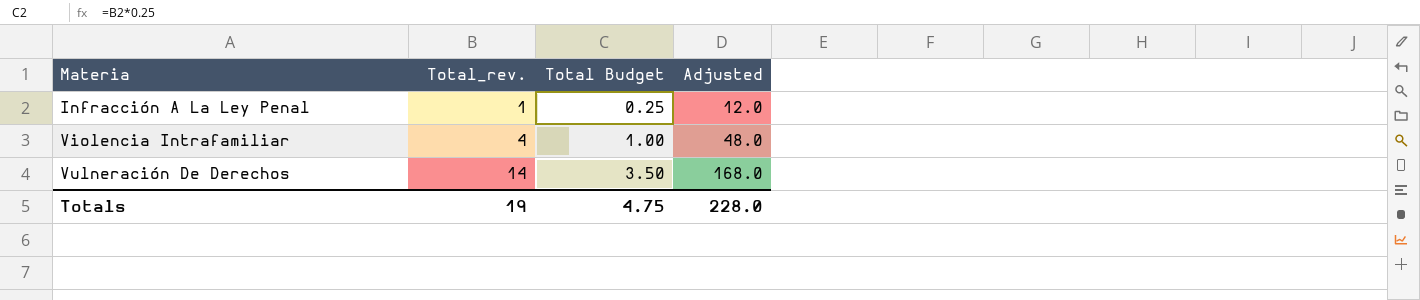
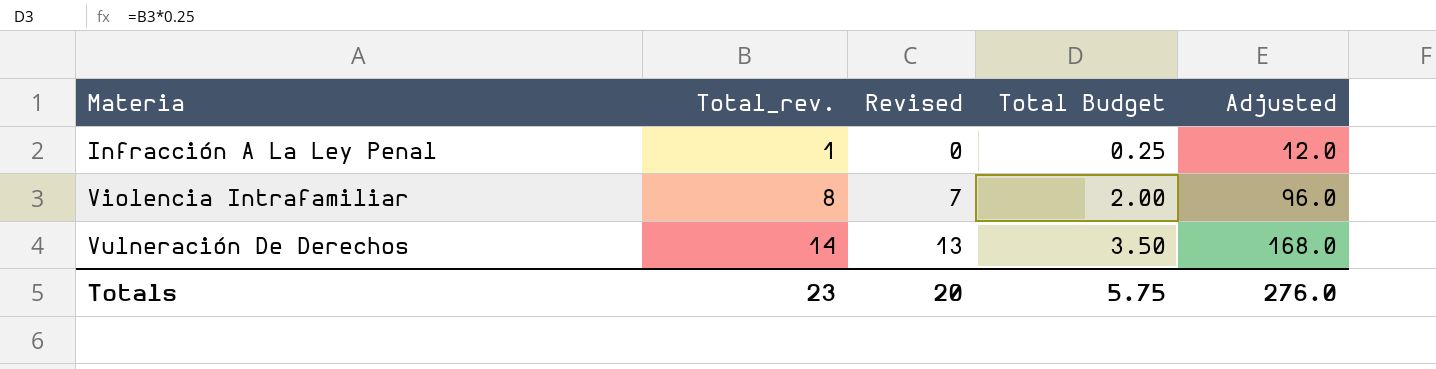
column Revised | formula: none -> [Total_rev.] - 1
Violencia Intrafamiliar | Total_rev.: 4 -> 8
Violencia Intrafamiliar | Total Budget: 1.00 -> 2.00
Violencia Intrafamiliar | Adjusted: 48.0 -> 96.0
Totals | Total_rev.: 19 -> 23
Totals | Total Budget: 4.75 -> 5.75
Totals | Adjusted: 228.0 -> 276.0

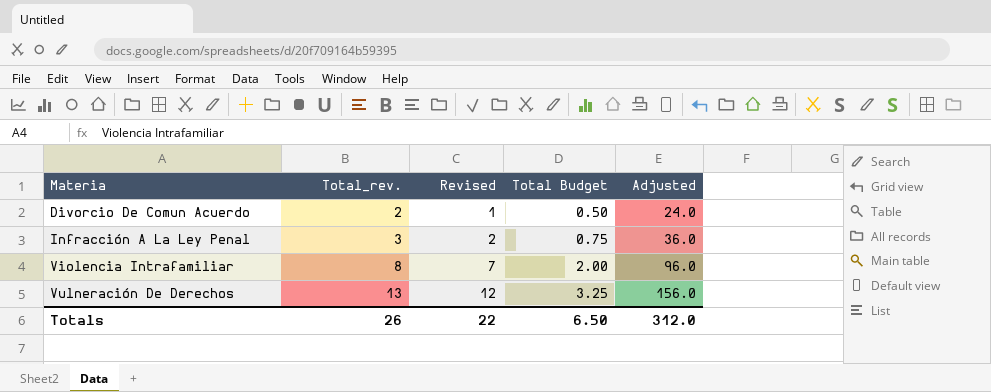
row Divorcio De Comun Acuerdo: none -> 2 | 1 | 0.50 | 24.0
Infracción A La Ley Penal | Total_rev.: 1 -> 3
Infracción A La Ley Penal | Revised: 0 -> 2
Infracción A La Ley Penal | Total Budget: 0.25 -> 0.75
Infracción A La Ley Penal | Adjusted: 12.0 -> 36.0
Vulneración De Derechos | Total_rev.: 14 -> 13
Vulneración De Derechos | Revised: 13 -> 12
Vulneración De Derechos | Total Budget: 3.50 -> 3.25
Vulneración De Derechos | Adjusted: 168.0 -> 156.0
Totals | Total_rev.: 23 -> 26
Totals | Revised: 20 -> 22
Totals | Total Budget: 5.75 -> 6.50
Totals | Adjusted: 276.0 -> 312.0

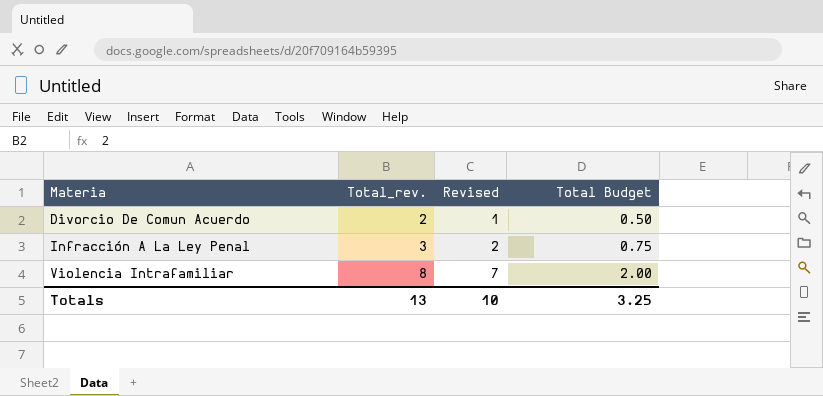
column Adjusted | formula: [Total_rev.] * 12 -> none
row Vulneración De Derechos: 13 | 12 | 3.25 | 156.0 -> none
Totals | Total_rev.: 26 -> 13
Totals | Revised: 22 -> 10
Totals | Total Budget: 6.50 -> 3.25

